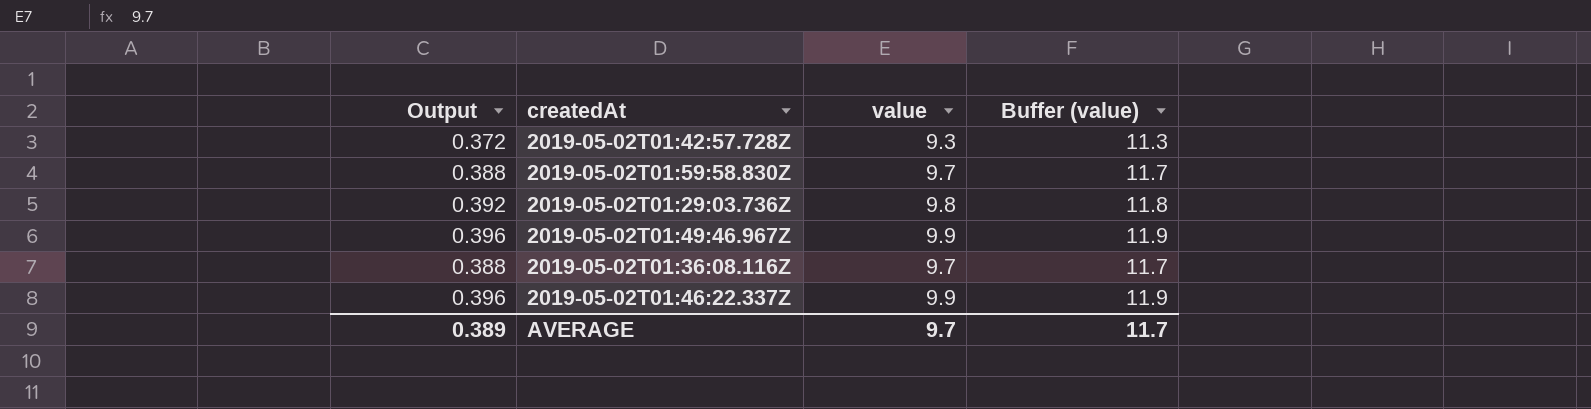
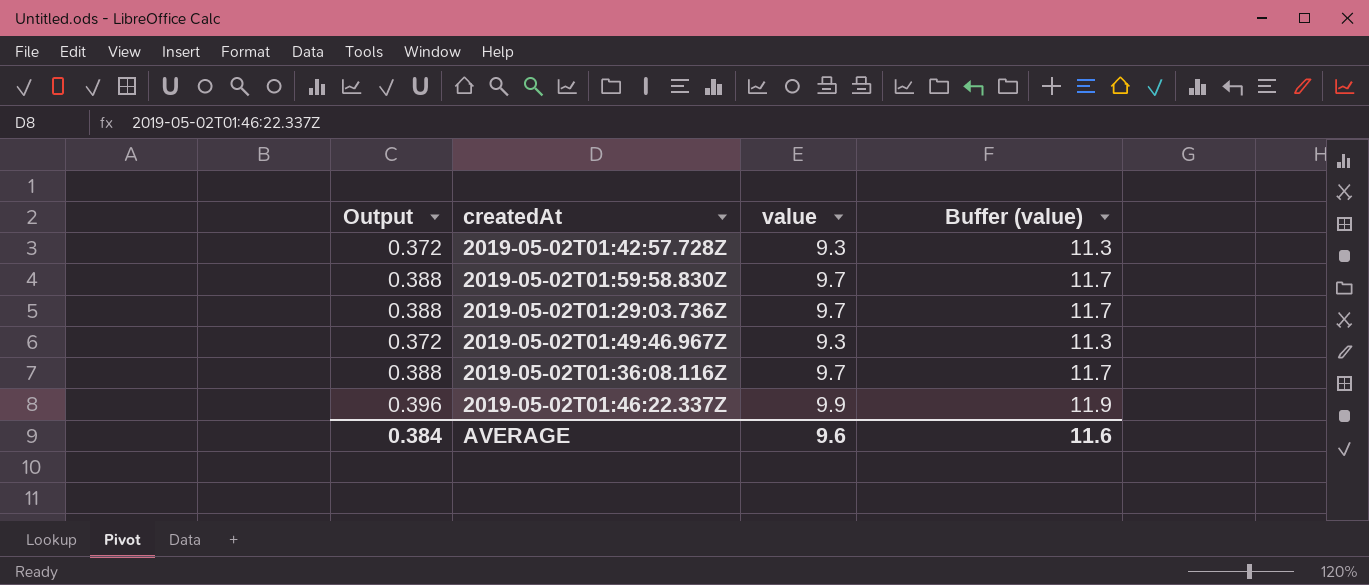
2019-05-02T01:29:03.736Z | Output: 0.392 -> 0.388
2019-05-02T01:29:03.736Z | value: 9.8 -> 9.7
2019-05-02T01:29:03.736Z | Buffer (value): 11.8 -> 11.7
2019-05-02T01:49:46.967Z | Output: 0.396 -> 0.372
2019-05-02T01:49:46.967Z | value: 9.9 -> 9.3
2019-05-02T01:49:46.967Z | Buffer (value): 11.9 -> 11.3
AVERAGE | Output: 0.389 -> 0.384
AVERAGE | value: 9.7 -> 9.6
AVERAGE | Buffer (value): 11.7 -> 11.6

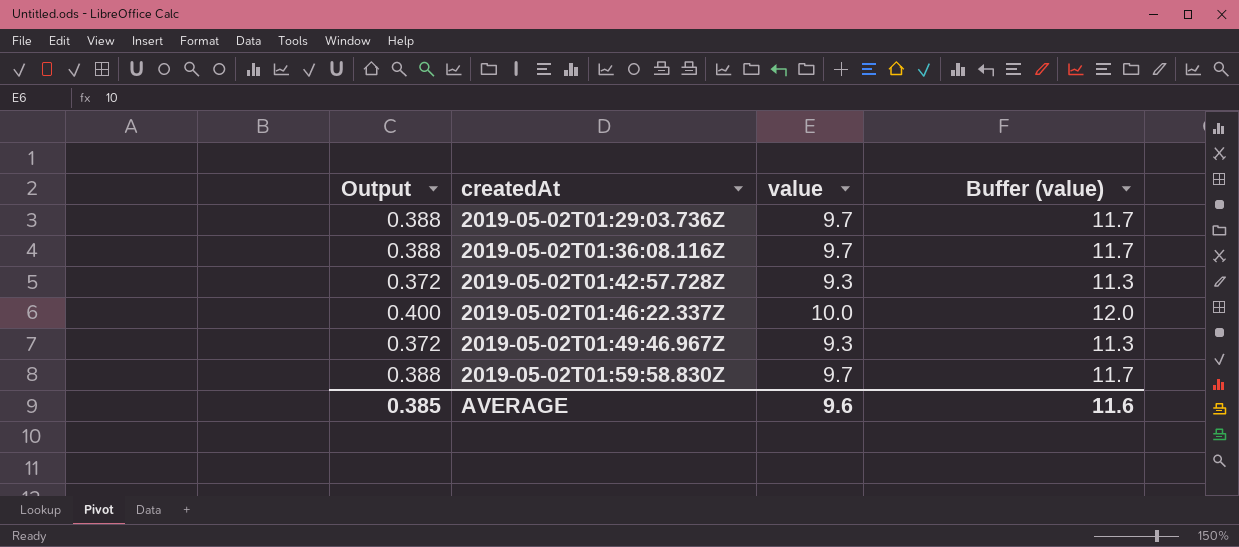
row order: none -> createdAt ascending
2019-05-02T01:46:22.337Z | Output: 0.396 -> 0.400
2019-05-02T01:46:22.337Z | value: 9.9 -> 10.0
2019-05-02T01:46:22.337Z | Buffer (value): 11.9 -> 12.0
AVERAGE | Output: 0.384 -> 0.385

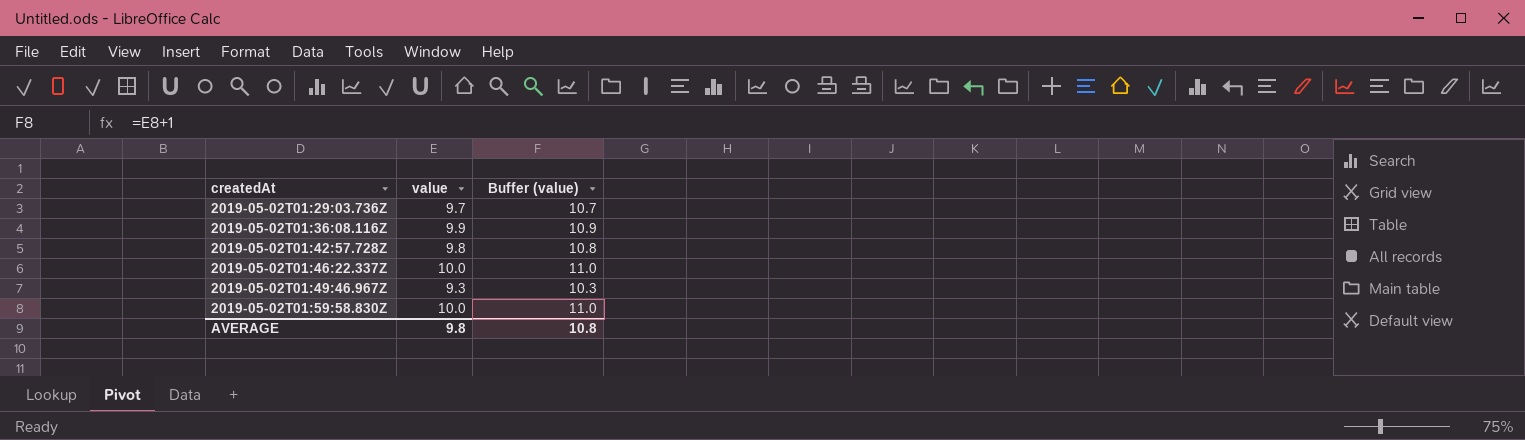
column Output | formula: [value] * 0.04 -> none
column Buffer (value) | formula: [value] + 2 -> [value] + 1
2019-05-02T01:36:08.116Z | value: 9.7 -> 9.9
2019-05-02T01:42:57.728Z | value: 9.3 -> 9.8
2019-05-02T01:59:58.830Z | value: 9.7 -> 10.0
AVERAGE | value: 9.6 -> 9.8
AVERAGE | Buffer (value): 11.6 -> 10.8

